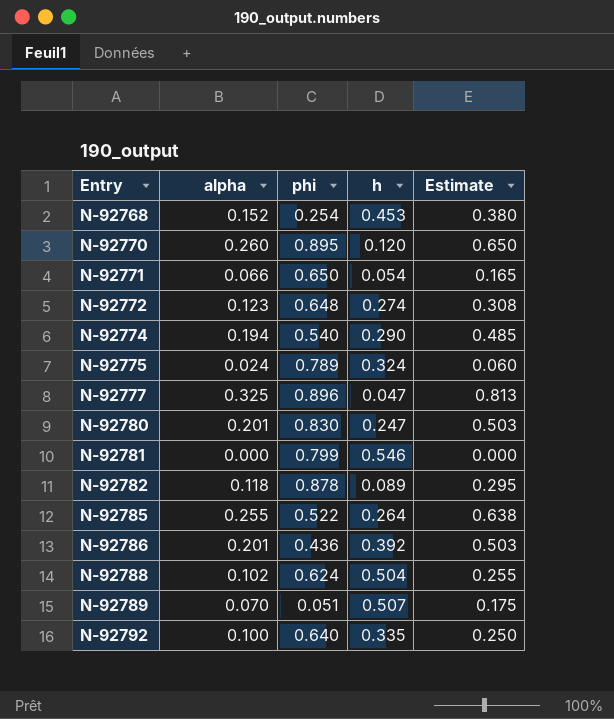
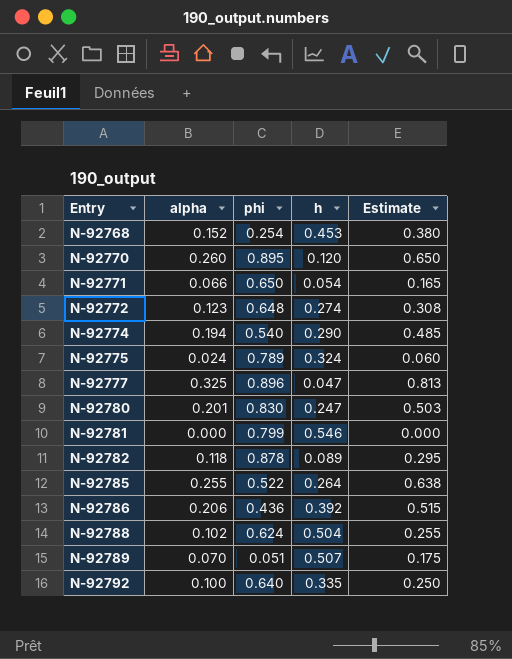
N-92786 | alpha: 0.201 -> 0.206
N-92786 | Estimate: 0.503 -> 0.515

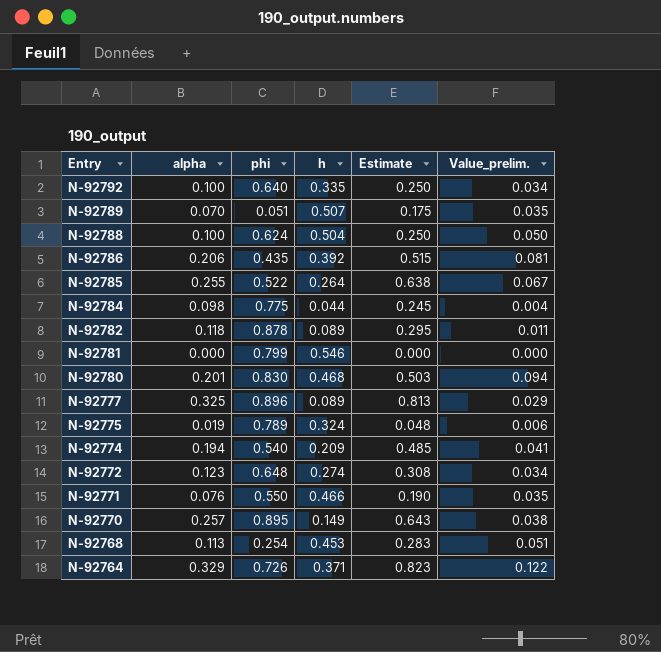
row order: Entry ascending -> Entry descending
column Value_prelim. | formula: none -> [alpha] * [h]
N-92788 | alpha: 0.102 -> 0.100
N-92788 | Estimate: 0.255 -> 0.250
N-92786 | phi: 0.436 -> 0.435
row N-92784: none -> 0.098 | 0.775 | 0.044 | 0.245 | 0.004
N-92780 | h: 0.247 -> 0.468
N-92777 | h: 0.047 -> 0.089
N-92775 | alpha: 0.024 -> 0.019
N-92775 | Estimate: 0.060 -> 0.048
N-92774 | h: 0.290 -> 0.209
N-92771 | alpha: 0.066 -> 0.076
N-92771 | phi: 0.650 -> 0.550
N-92771 | h: 0.054 -> 0.466
N-92771 | Estimate: 0.165 -> 0.190
N-92770 | alpha: 0.260 -> 0.257
N-92770 | h: 0.120 -> 0.149
N-92770 | Estimate: 0.650 -> 0.643
N-92768 | alpha: 0.152 -> 0.113
N-92768 | Estimate: 0.380 -> 0.283
row N-92764: none -> 0.329 | 0.726 | 0.371 | 0.823 | 0.122

